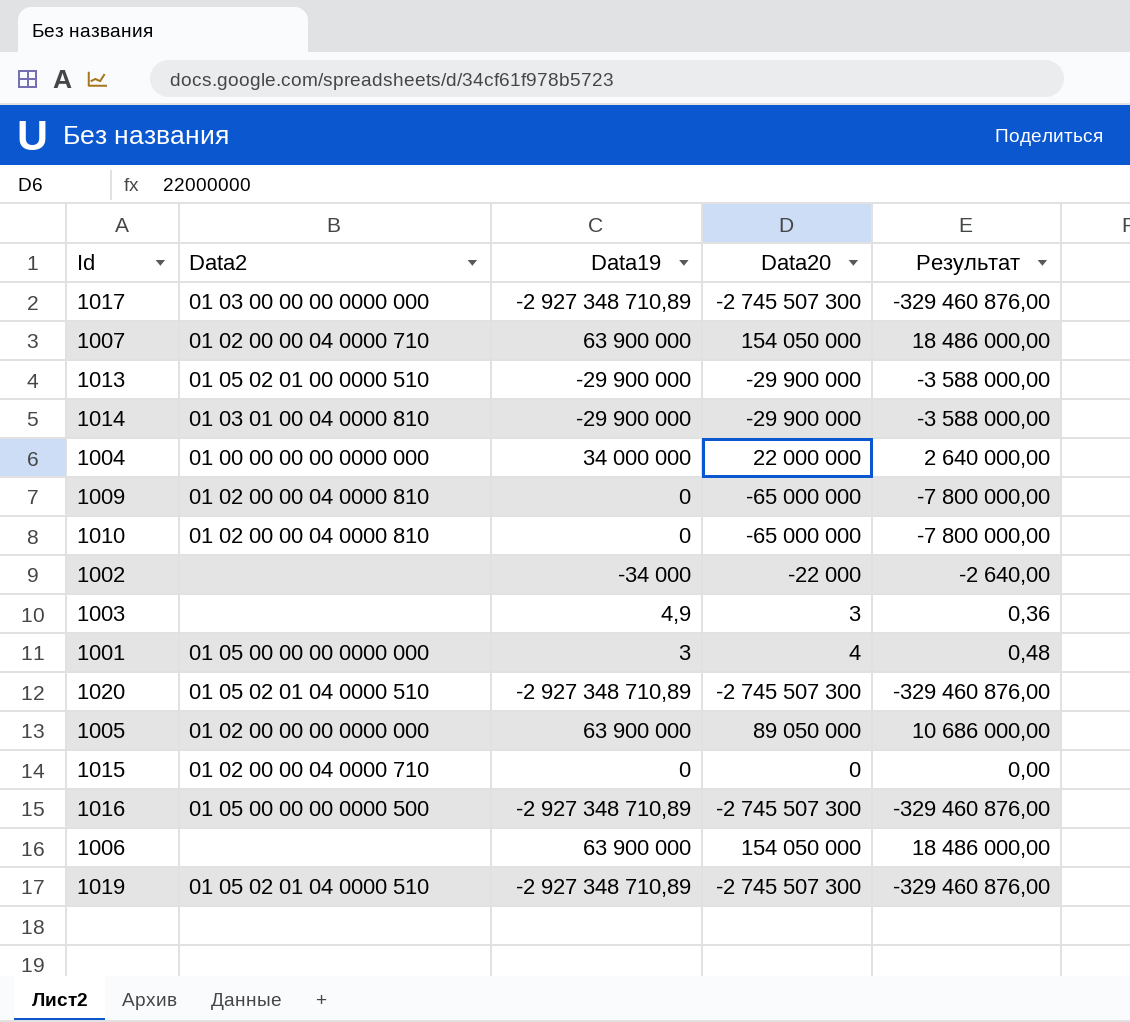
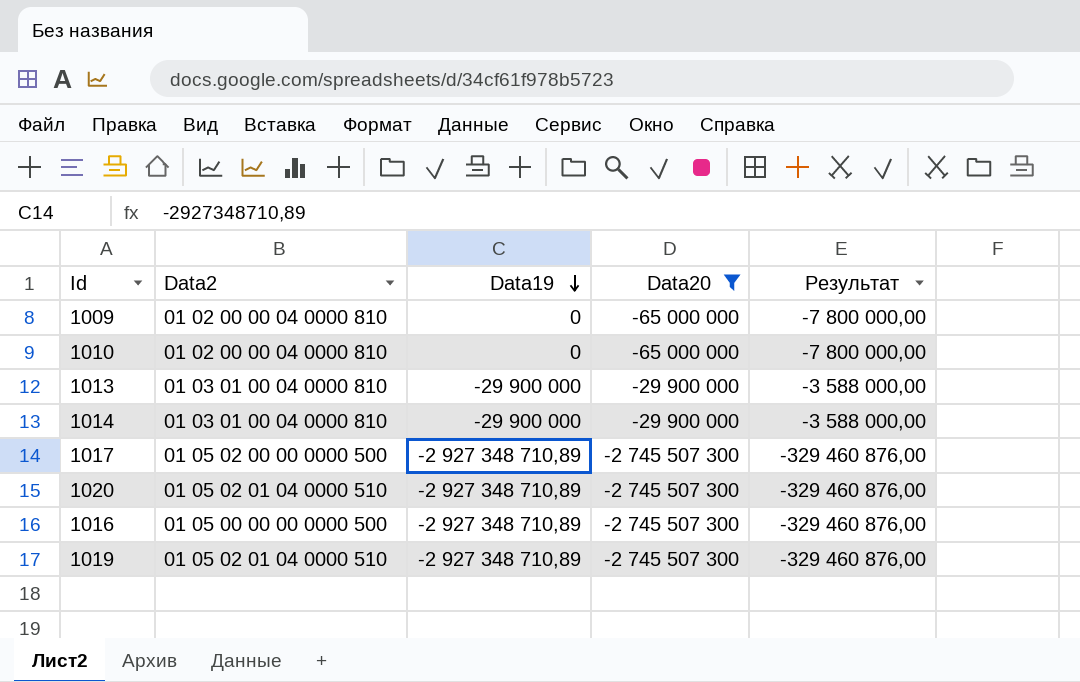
filter: none -> Data20 <= -29 900 000
row order: none -> Data19 descending
1013 | Data2: 01 05 02 01 00 0000 510 -> 01 03 01 00 04 0000 810
1017 | Data2: 01 03 00 00 00 0000 000 -> 01 05 02 00 00 0000 500

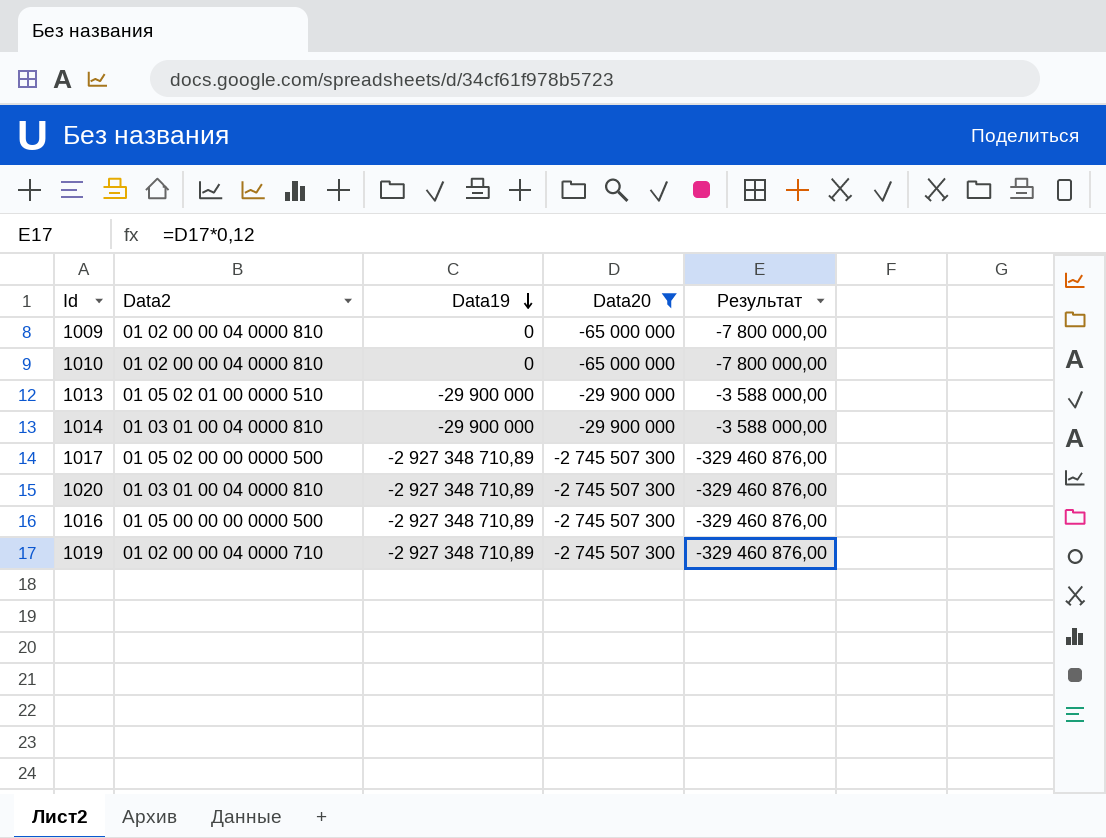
1013 | Data2: 01 03 01 00 04 0000 810 -> 01 05 02 01 00 0000 510
1020 | Data2: 01 05 02 01 04 0000 510 -> 01 03 01 00 04 0000 810
1019 | Data2: 01 05 02 01 04 0000 510 -> 01 02 00 00 04 0000 710

